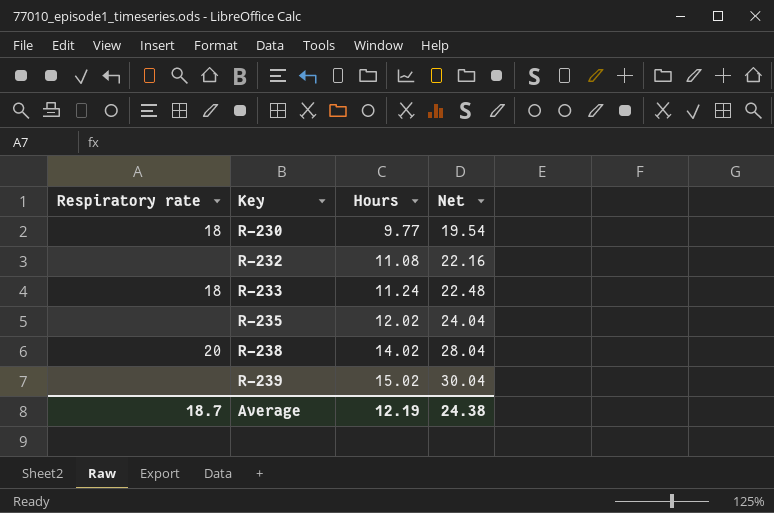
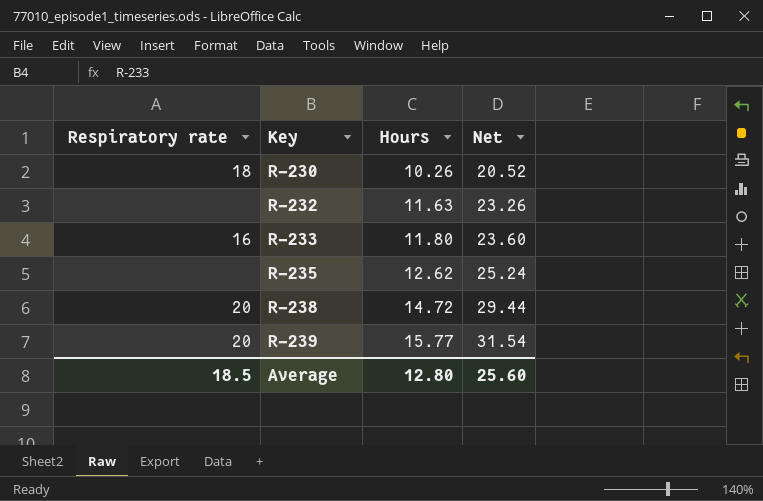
R-230 | Hours: 9.77 -> 10.26
R-230 | Net: 19.54 -> 20.52
R-232 | Hours: 11.08 -> 11.63
R-232 | Net: 22.16 -> 23.26
R-233 | Respiratory rate: 18 -> 16
R-233 | Hours: 11.24 -> 11.80
R-233 | Net: 22.48 -> 23.60
R-235 | Hours: 12.02 -> 12.62
R-235 | Net: 24.04 -> 25.24
R-238 | Hours: 14.02 -> 14.72
R-238 | Net: 28.04 -> 29.44
R-239 | Respiratory rate: none -> 20
R-239 | Hours: 15.02 -> 15.77
R-239 | Net: 30.04 -> 31.54
Average | Respiratory rate: 18.7 -> 18.5
Average | Hours: 12.19 -> 12.80
Average | Net: 24.38 -> 25.60

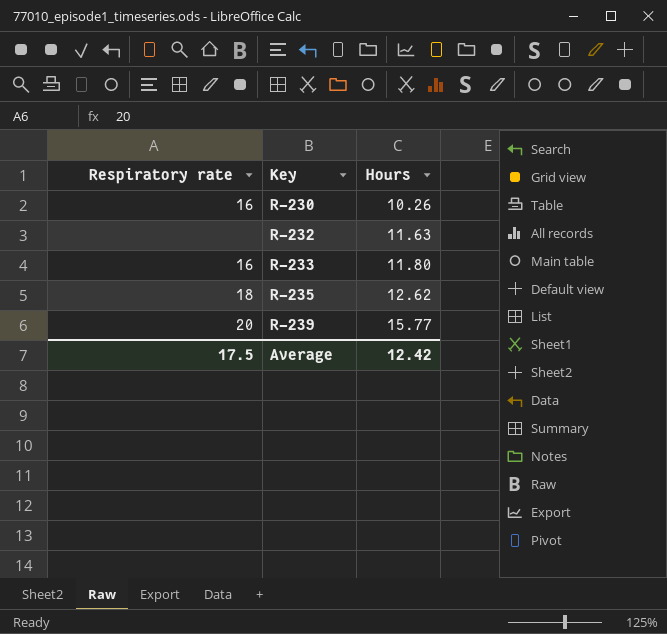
column Net | formula: [Hours] * 2 -> none
row R-238: 20 | 14.72 | 29.44 -> none
R-230 | Respiratory rate: 18 -> 16
R-235 | Respiratory rate: none -> 18
Average | Respiratory rate: 18.5 -> 17.5
Average | Hours: 12.80 -> 12.42

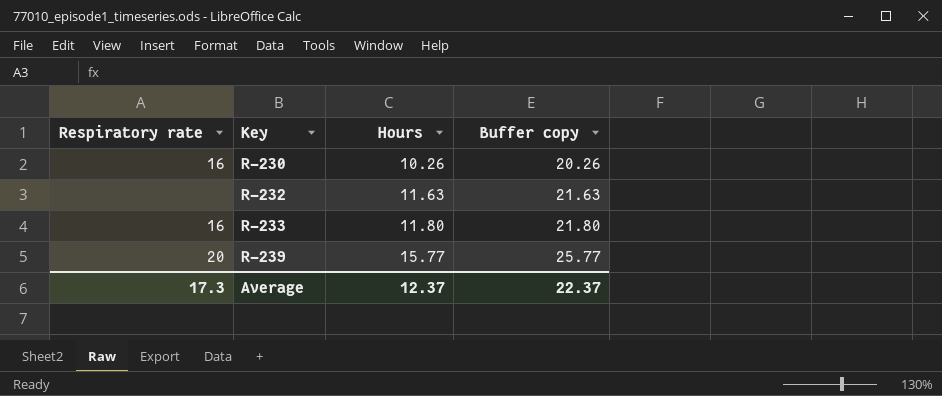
column Buffer copy | formula: none -> [Hours] + 10
row R-235: 18 | 12.62 -> none
Average | Respiratory rate: 17.5 -> 17.3
Average | Hours: 12.42 -> 12.37

